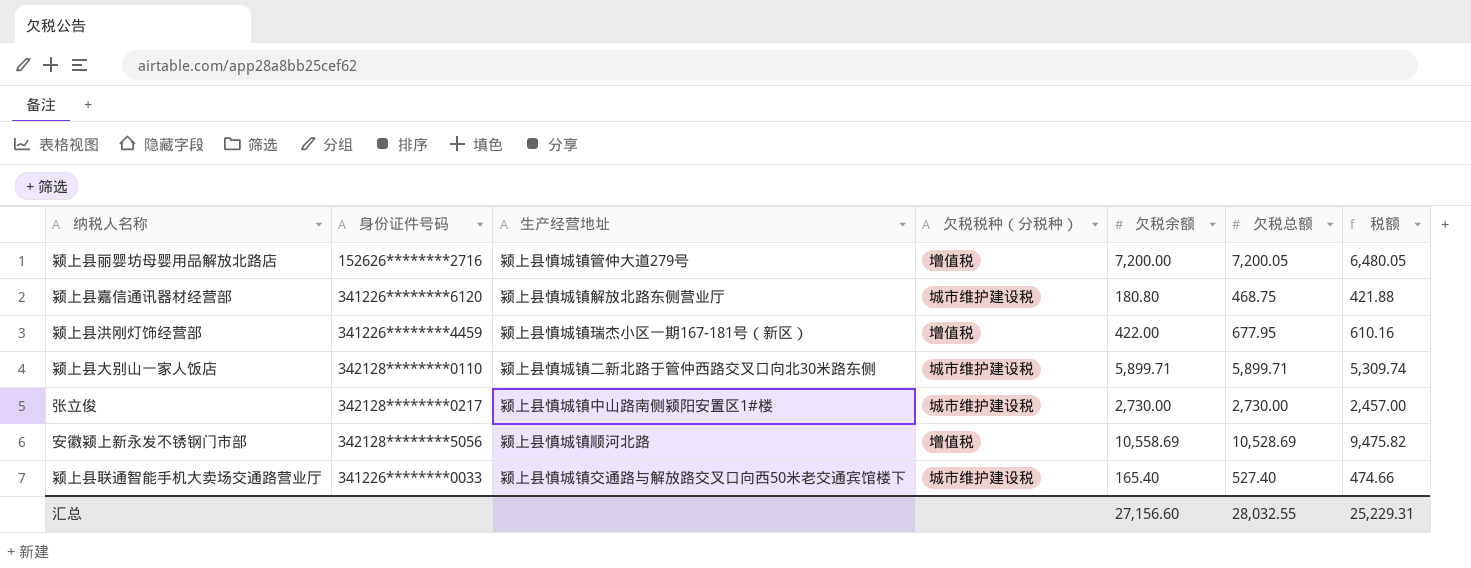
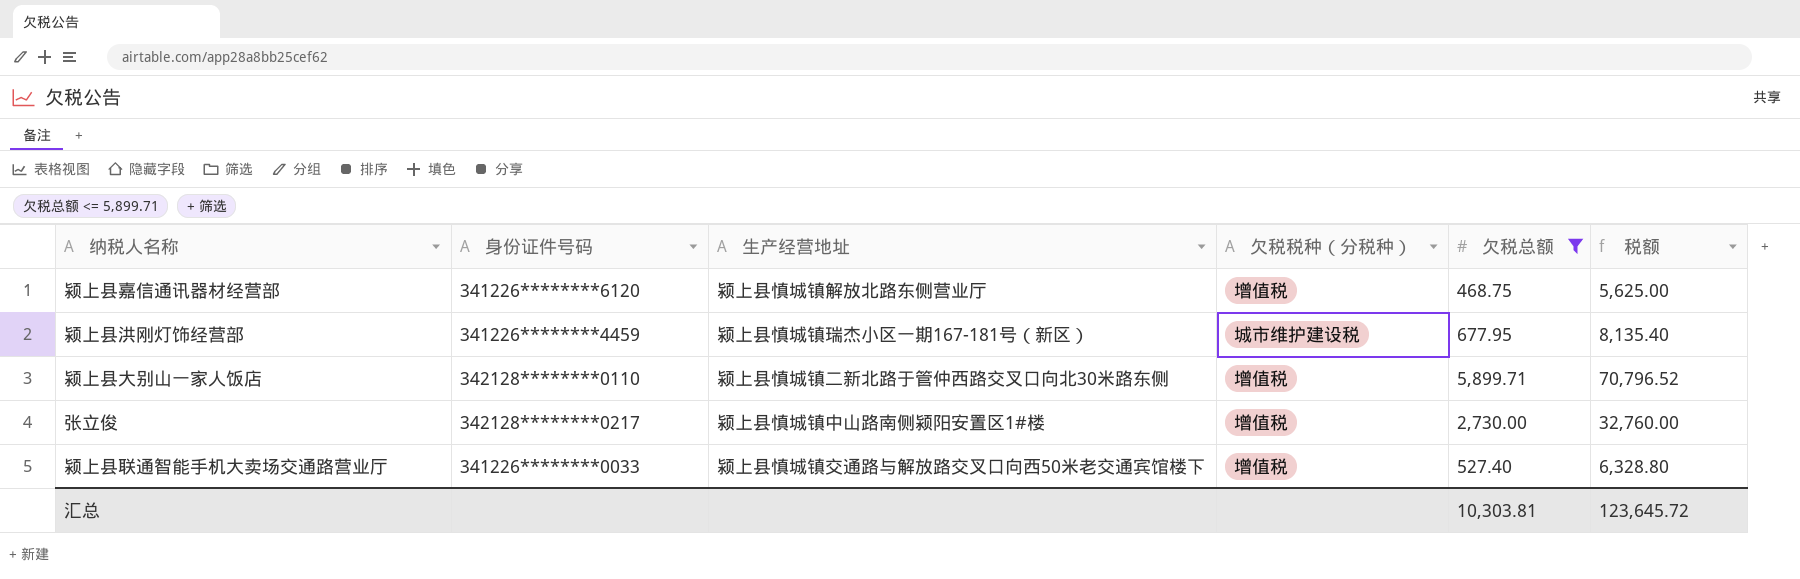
filter: none -> 欠税总额 <= 5,899.71
column 欠税余额 | position: 5 -> none
column 税额 | formula: [欠税总额] * 0.9 -> [欠税总额] * 12
颍上县嘉信通讯器材经营部 | 欠税税种（分税种）: 城市维护建设税 -> 增值税
颍上县洪刚灯饰经营部 | 欠税税种（分税种）: 增值税 -> 城市维护建设税
颍上县大别山一家人饭店 | 欠税税种（分税种）: 城市维护建设税 -> 增值税
张立俊 | 欠税税种（分税种）: 城市维护建设税 -> 增值税
颍上县联通智能手机大卖场交通路营业厅 | 欠税税种（分税种）: 城市维护建设税 -> 增值税
汇总 | 欠税总额: 28,032.55 -> 10,303.81
汇总 | 税额: 25,229.31 -> 123,645.72

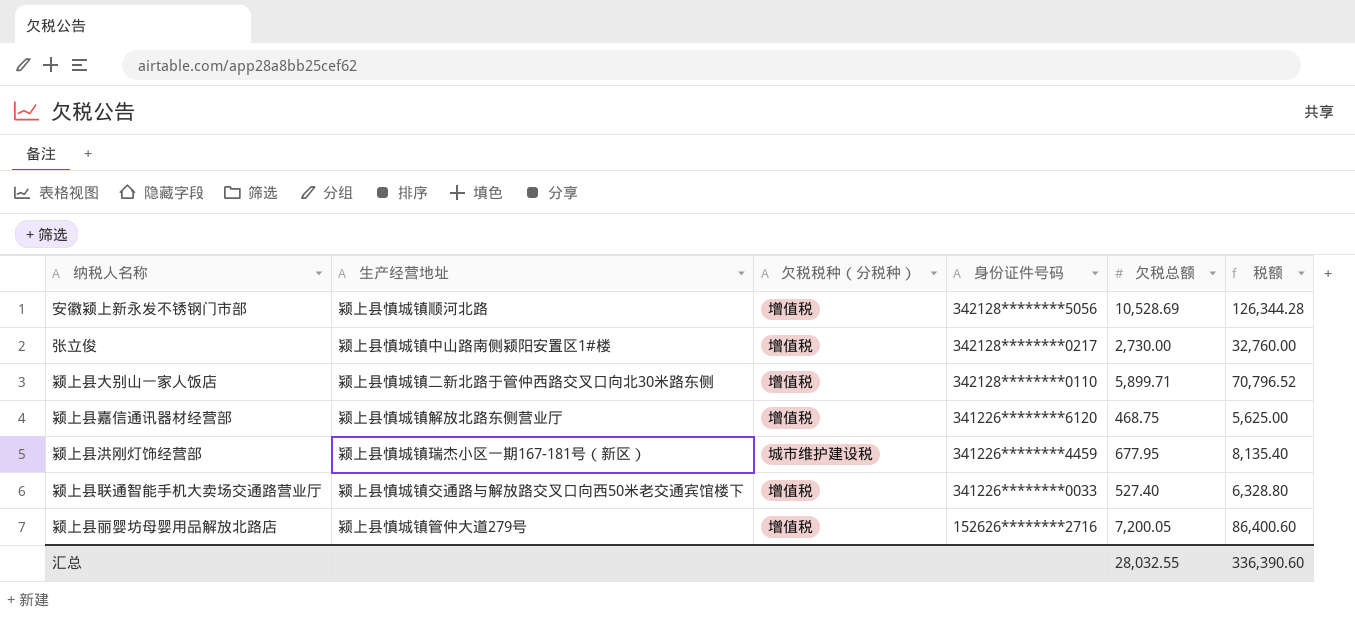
filter: 欠税总额 <= 5,899.71 -> none
row order: none -> 身份证件号码 descending
column 身份证件号码 | position: 2 -> 4
汇总 | 欠税总额: 10,303.81 -> 28,032.55
汇总 | 税额: 123,645.72 -> 336,390.60

